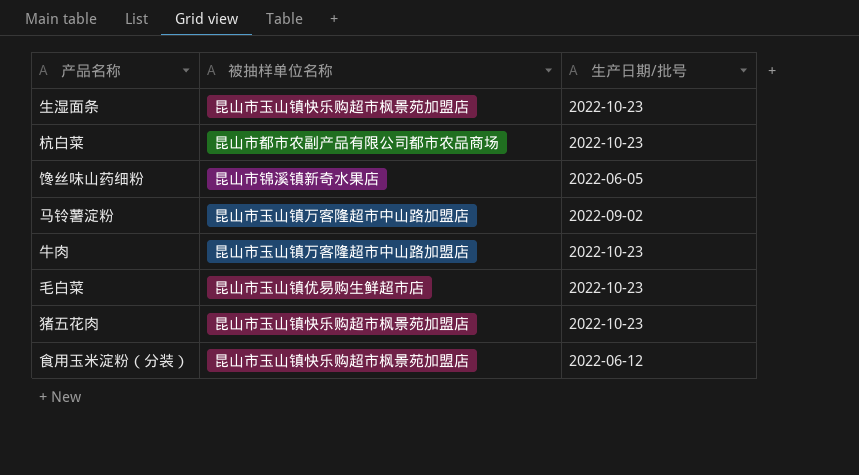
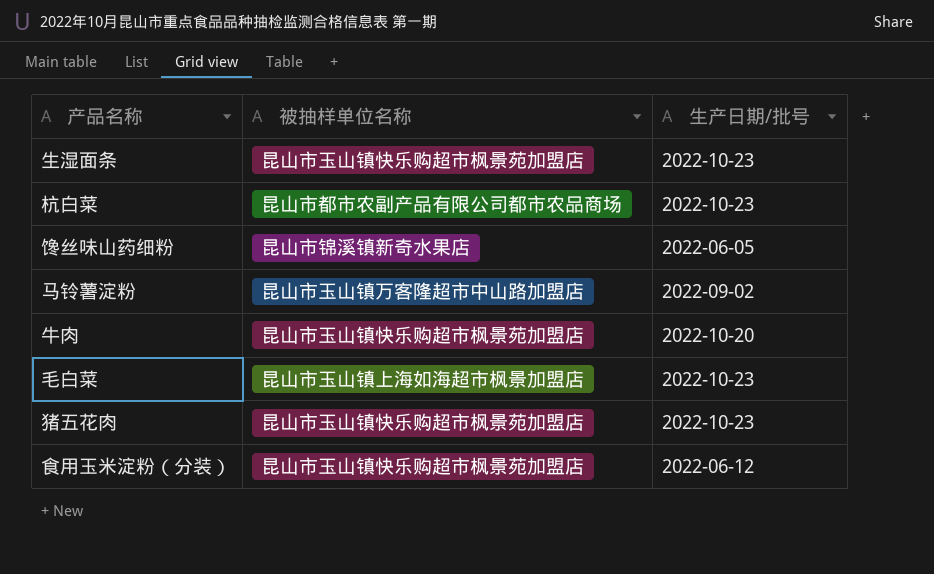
牛肉 | 被抽样单位名称: 昆山市玉山镇万客隆超市中山路加盟店 -> 昆山市玉山镇快乐购超市枫景苑加盟店
牛肉 | 生产日期/批号: 2022-10-23 -> 2022-10-20
毛白菜 | 被抽样单位名称: 昆山市玉山镇优易购生鲜超市店 -> 昆山市玉山镇上海如海超市枫景加盟店

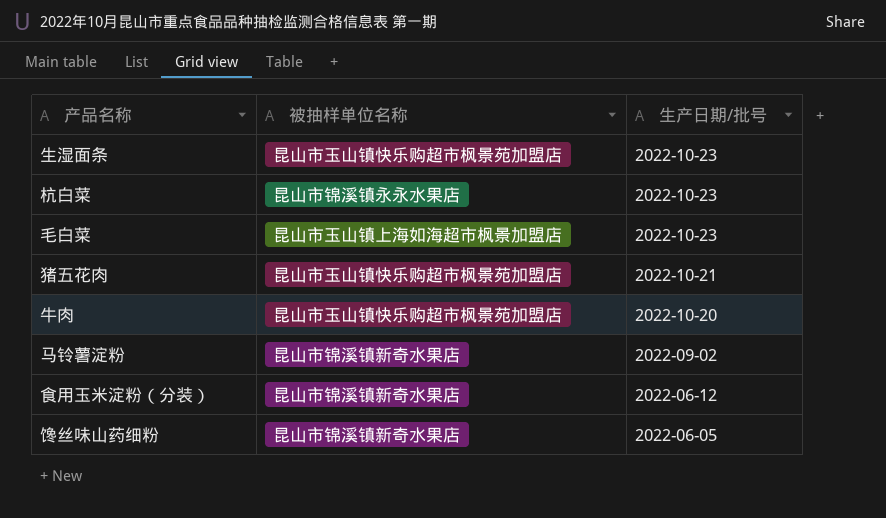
row order: none -> 生产日期/批号 descending
杭白菜 | 被抽样单位名称: 昆山市都市农副产品有限公司都市农品商场 -> 昆山市锦溪镇永永水果店
猪五花肉 | 生产日期/批号: 2022-10-23 -> 2022-10-21
马铃薯淀粉 | 被抽样单位名称: 昆山市玉山镇万客隆超市中山路加盟店 -> 昆山市锦溪镇新奇水果店
食用玉米淀粉（分装） | 被抽样单位名称: 昆山市玉山镇快乐购超市枫景苑加盟店 -> 昆山市锦溪镇新奇水果店

